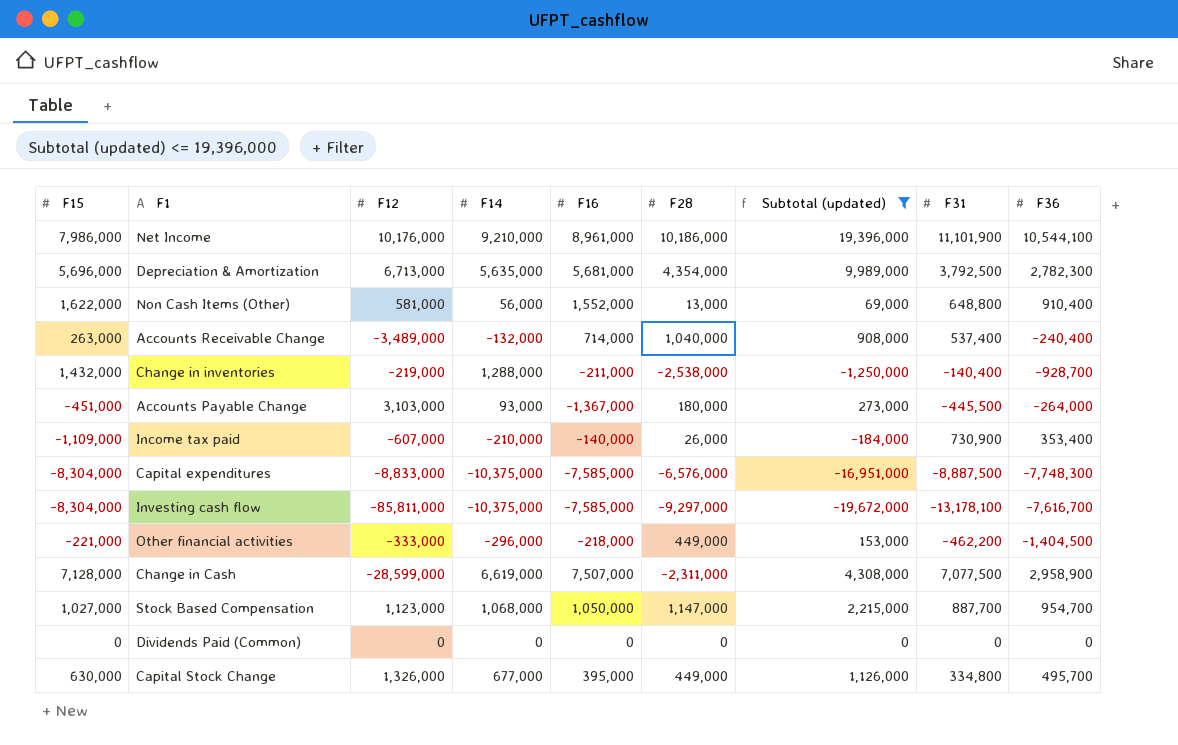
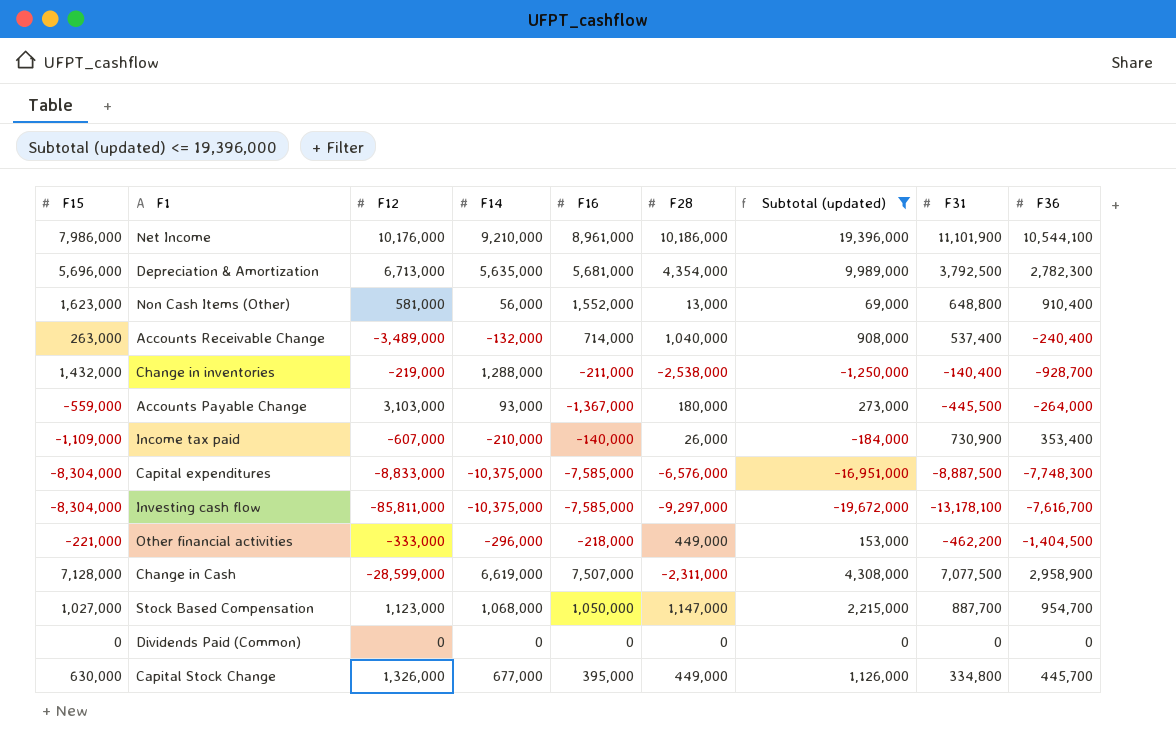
Non Cash Items (Other) | F15: 1,622,000 -> 1,623,000
Accounts Payable Change | F15: -451,000 -> -559,000
Capital Stock Change | F36: 495,700 -> 445,700

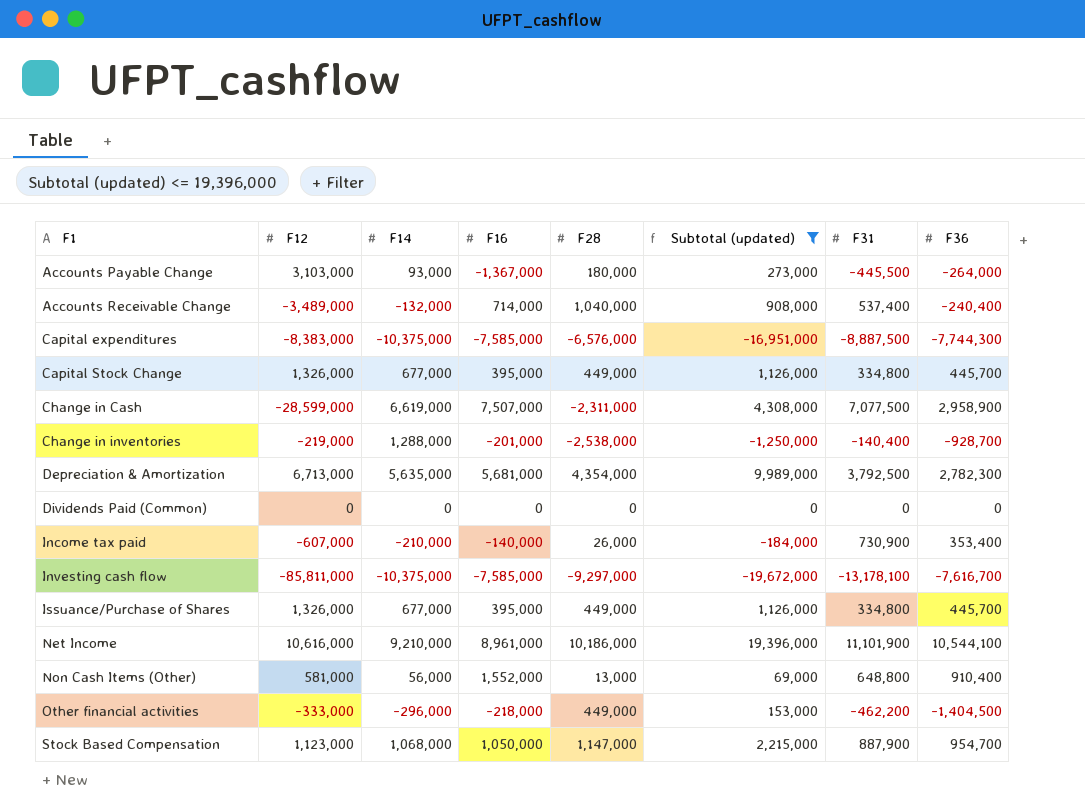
row order: none -> F1 ascending
column F15 | position: 1 -> none
Capital expenditures | F12: -8,833,000 -> -8,383,000
Capital expenditures | F36: -7,748,300 -> -7,744,300
Change in inventories | F16: -211,000 -> -201,000
row Issuance/Purchase of Shares: none -> 1,326,000 | 677,000 | 395,000 | 449,000 | 1,126,000 | 334,800 | 445,700
Net Income | F12: 10,176,000 -> 10,616,000
Stock Based Compensation | F31: 887,700 -> 887,900

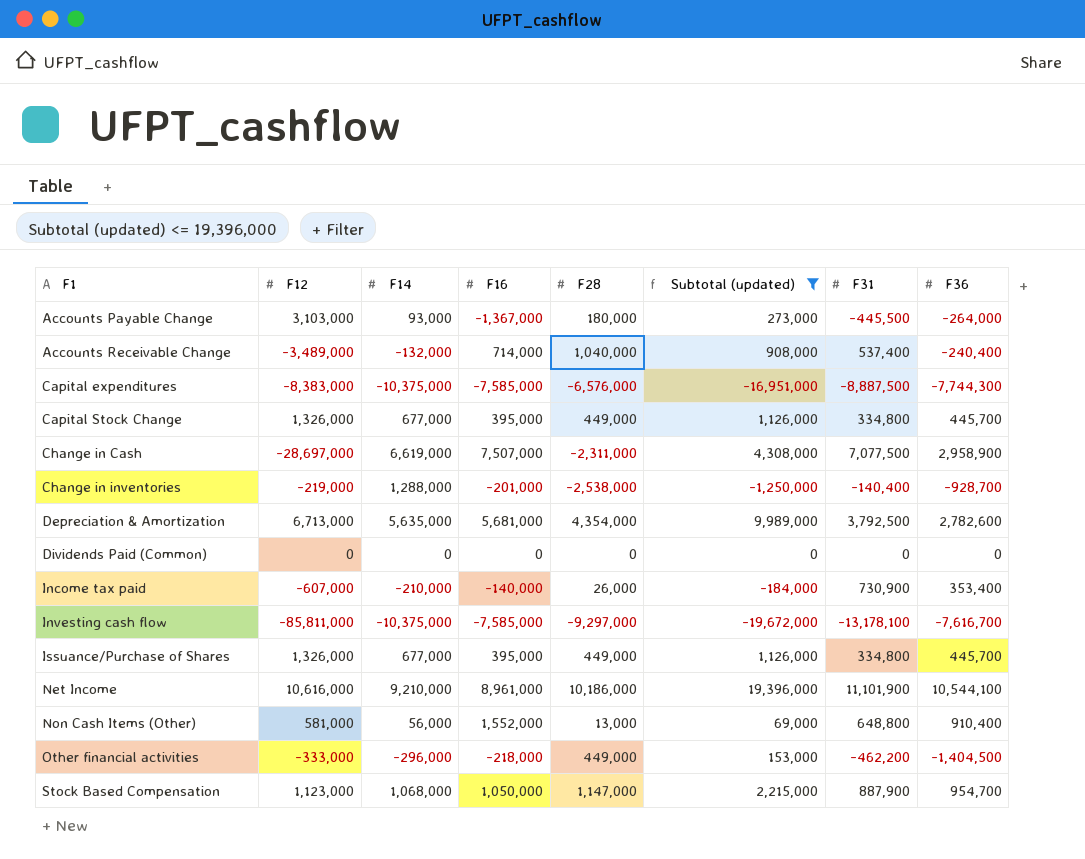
Change in Cash | F12: -28,599,000 -> -28,697,000
Depreciation & Amortization | F36: 2,782,300 -> 2,782,600

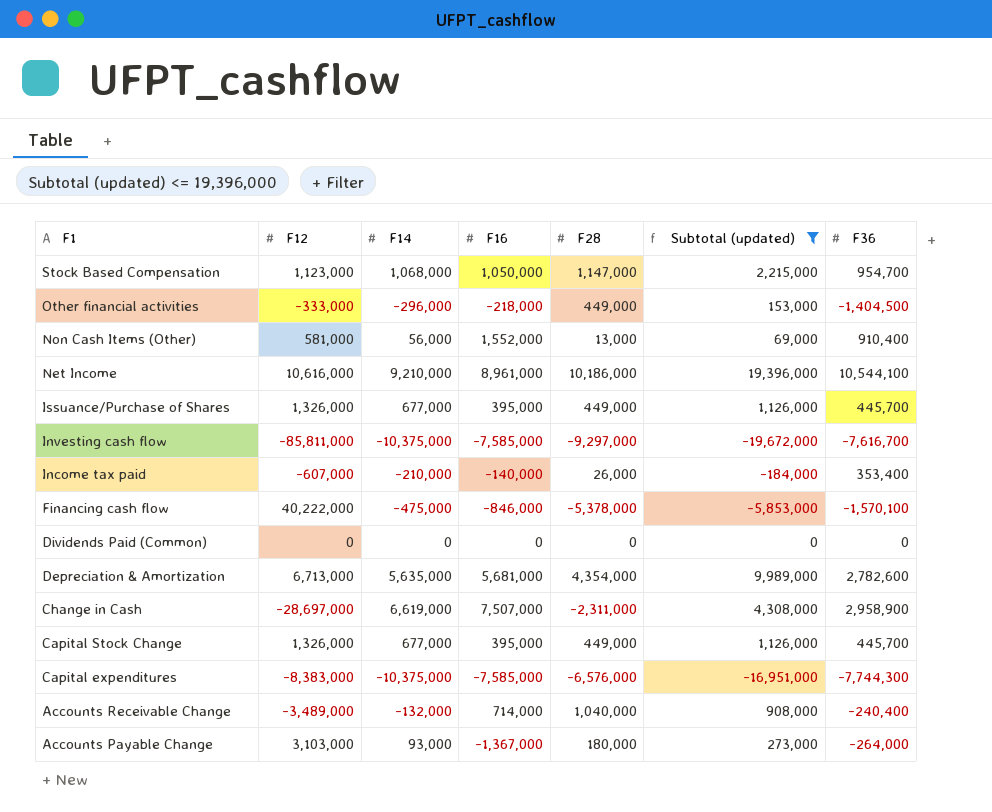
row order: F1 ascending -> F1 descending
column F31 | position: 7 -> none
row Change in inventories: -219,000 | 1,288,000 | -201,000 | -2,538,000 | -1,250,000 | -140,400 | -928,700 -> none
row Financing cash flow: none -> 40,222,000 | -475,000 | -846,000 | -5,378,000 | -5,853,000 | -1,570,100

